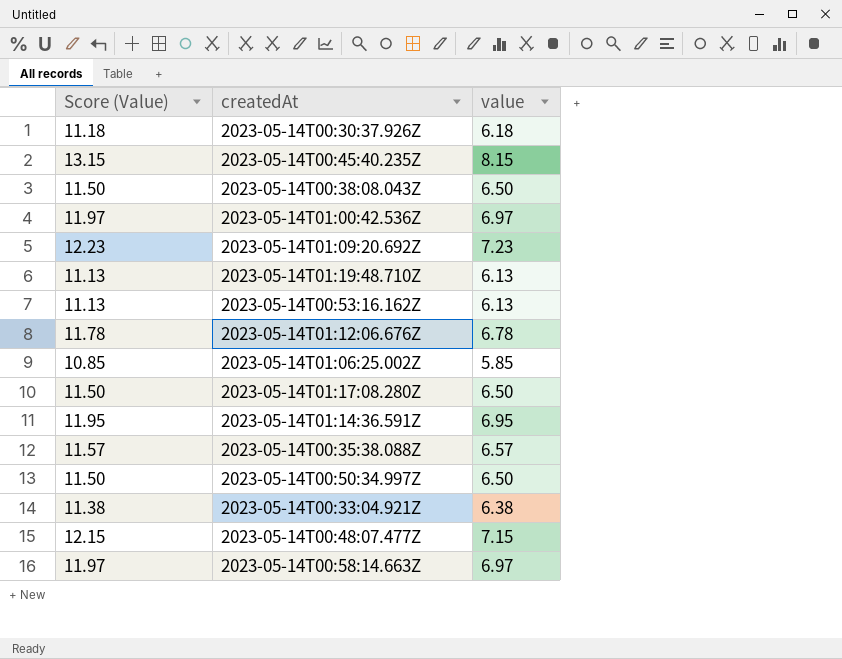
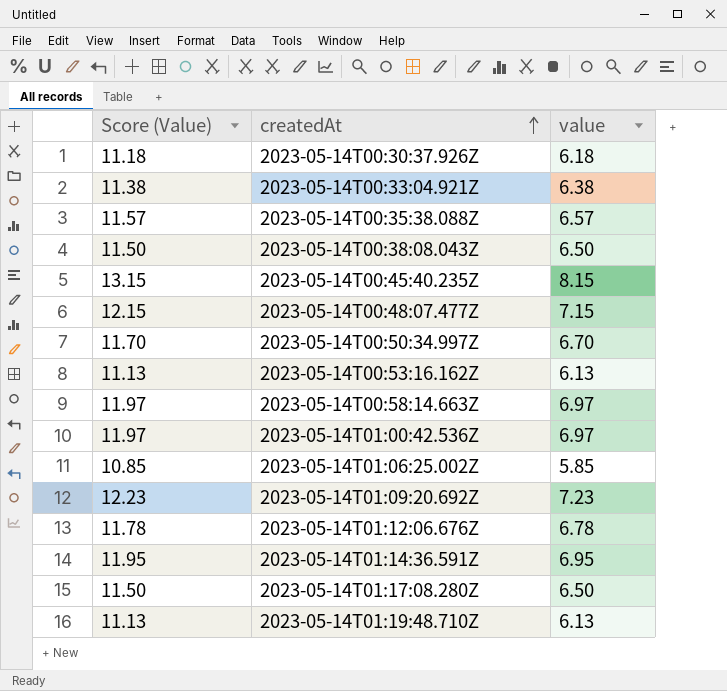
row order: none -> createdAt ascending
2023-05-14T00:50:34.997Z | Score (Value): 11.50 -> 11.70
2023-05-14T00:50:34.997Z | value: 6.50 -> 6.70

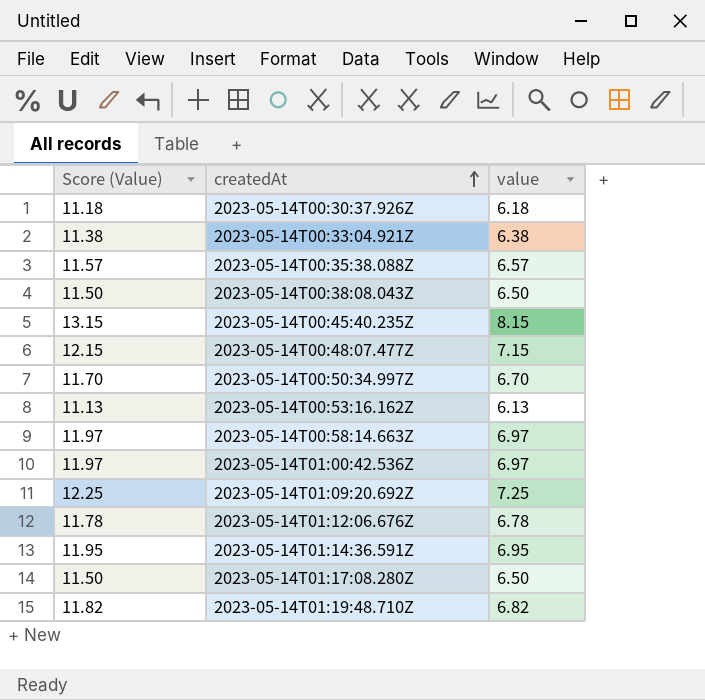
row 2023-05-14T01:06:25.002Z: 10.85 | 5.85 -> none
2023-05-14T01:09:20.692Z | Score (Value): 12.23 -> 12.25
2023-05-14T01:09:20.692Z | value: 7.23 -> 7.25
2023-05-14T01:19:48.710Z | Score (Value): 11.13 -> 11.82
2023-05-14T01:19:48.710Z | value: 6.13 -> 6.82

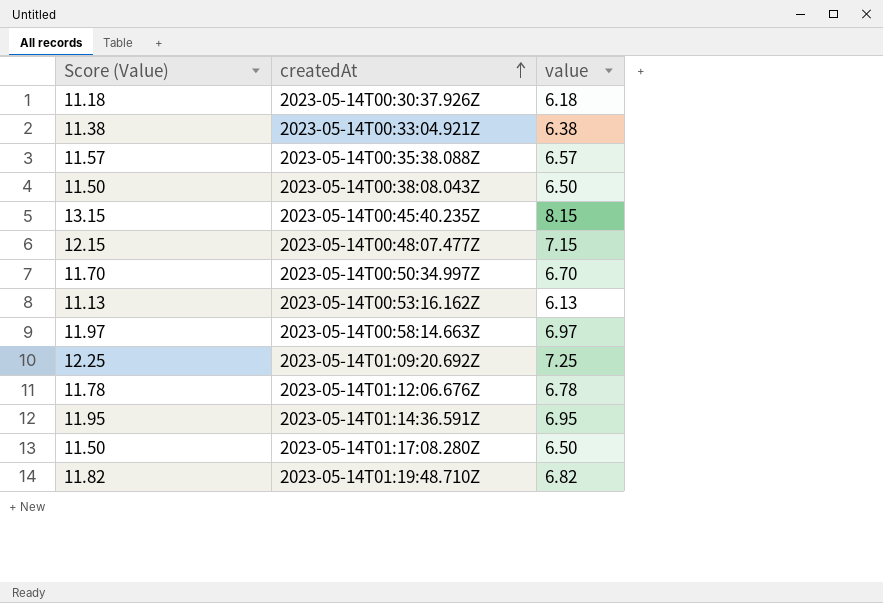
row 2023-05-14T01:00:42.536Z: 11.97 | 6.97 -> none

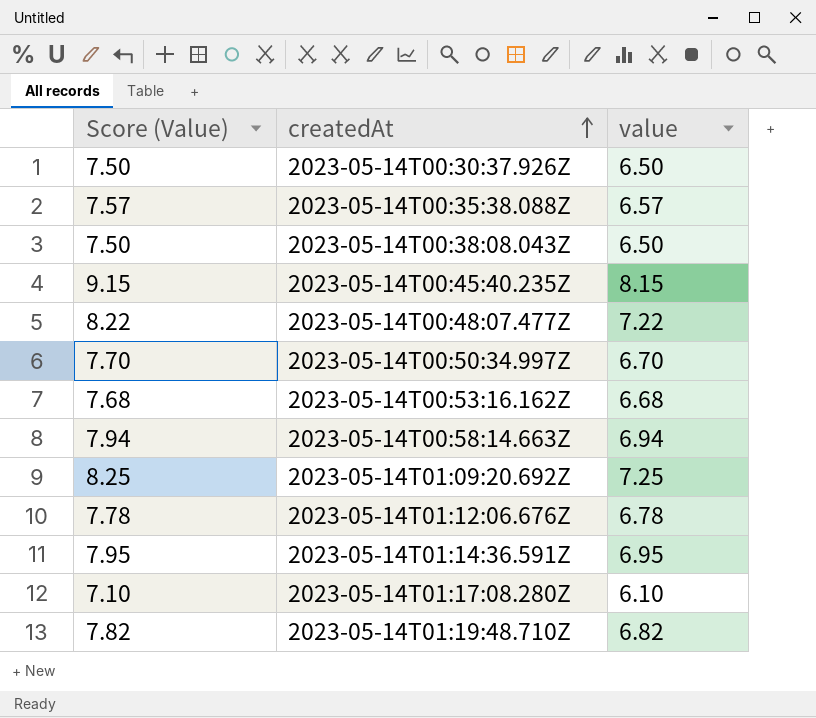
column Score (Value) | formula: [value] + 5 -> [value] + 1
row 2023-05-14T00:33:04.921Z: 11.38 | 6.38 -> none
2023-05-14T00:30:37.926Z | value: 6.18 -> 6.50
2023-05-14T00:48:07.477Z | value: 7.15 -> 7.22
2023-05-14T00:53:16.162Z | value: 6.13 -> 6.68
2023-05-14T00:58:14.663Z | value: 6.97 -> 6.94
2023-05-14T01:17:08.280Z | value: 6.50 -> 6.10

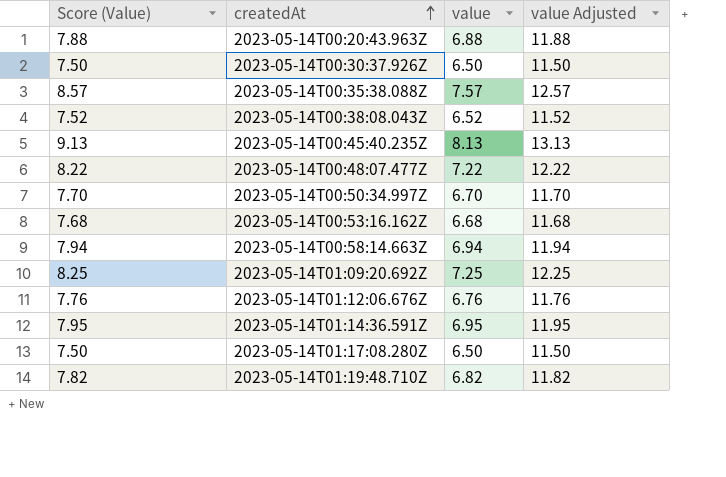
column value Adjusted | formula: none -> [value] + 5
row 2023-05-14T00:20:43.963Z: none -> 7.88 | 6.88 | 11.88
2023-05-14T00:35:38.088Z | Score (Value): 7.57 -> 8.57
2023-05-14T00:35:38.088Z | value: 6.57 -> 7.57
2023-05-14T00:38:08.043Z | Score (Value): 7.50 -> 7.52
2023-05-14T00:38:08.043Z | value: 6.50 -> 6.52
2023-05-14T00:45:40.235Z | Score (Value): 9.15 -> 9.13
2023-05-14T00:45:40.235Z | value: 8.15 -> 8.13
2023-05-14T01:12:06.676Z | Score (Value): 7.78 -> 7.76
2023-05-14T01:12:06.676Z | value: 6.78 -> 6.76
2023-05-14T01:17:08.280Z | Score (Value): 7.10 -> 7.50
2023-05-14T01:17:08.280Z | value: 6.10 -> 6.50

